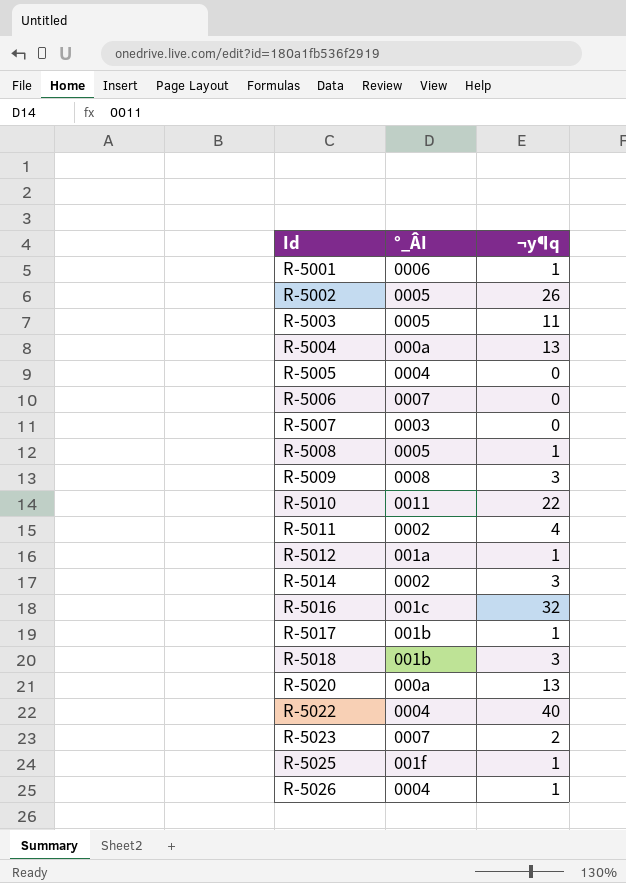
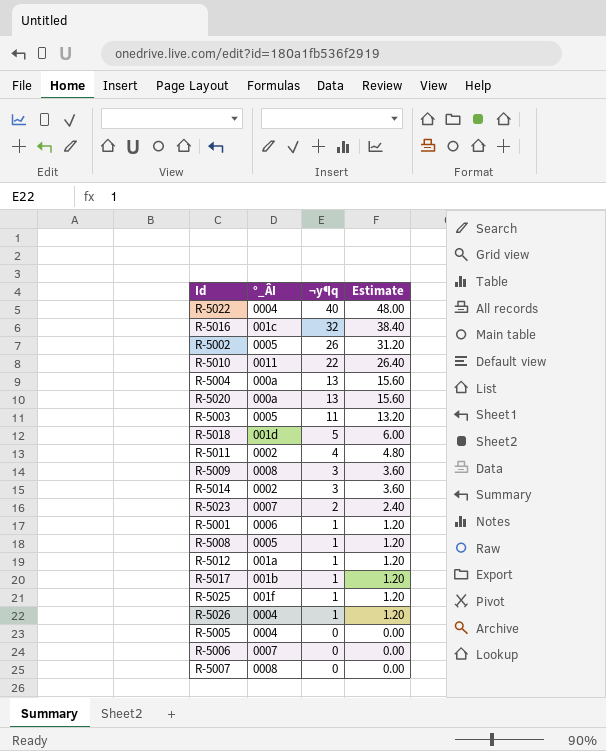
row order: Id ascending -> ¬y¶q descending
column Estimate | formula: none -> [¬y¶q] * 1.2
R-5018 | °_ÂI: 001b -> 001d
R-5018 | ¬y¶q: 3 -> 5
R-5007 | °_ÂI: 0003 -> 0008

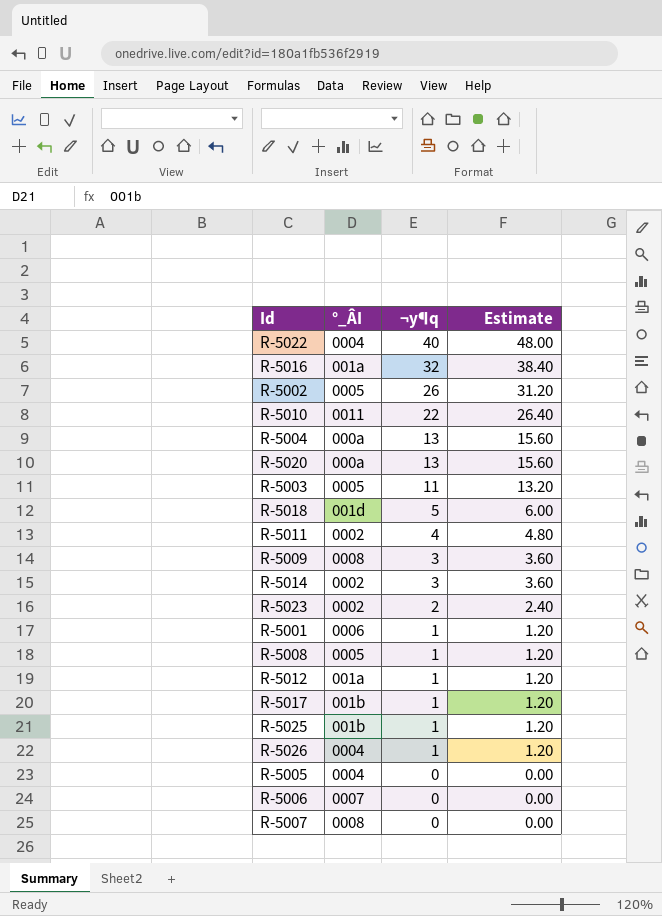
R-5016 | °_ÂI: 001c -> 001a
R-5023 | °_ÂI: 0007 -> 0002
R-5025 | °_ÂI: 001f -> 001b

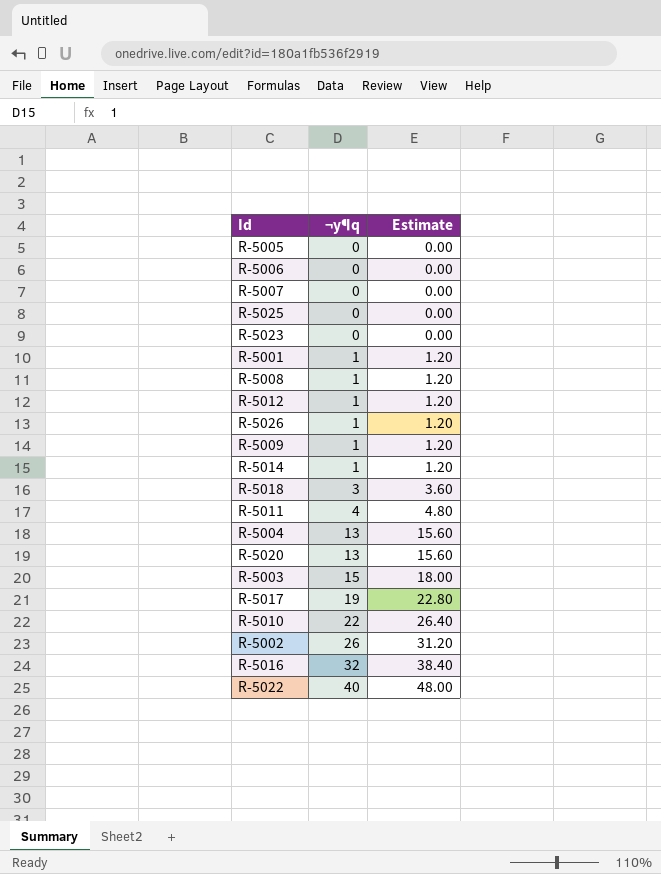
row order: ¬y¶q descending -> ¬y¶q ascending
column °_ÂI | position: 2 -> none
R-5025 | ¬y¶q: 1 -> 0
R-5025 | Estimate: 1.20 -> 0.00
R-5023 | ¬y¶q: 2 -> 0
R-5023 | Estimate: 2.40 -> 0.00
R-5009 | ¬y¶q: 3 -> 1
R-5009 | Estimate: 3.60 -> 1.20
R-5014 | ¬y¶q: 3 -> 1
R-5014 | Estimate: 3.60 -> 1.20
R-5018 | ¬y¶q: 5 -> 3
R-5018 | Estimate: 6.00 -> 3.60
R-5003 | ¬y¶q: 11 -> 15
R-5003 | Estimate: 13.20 -> 18.00
R-5017 | ¬y¶q: 1 -> 19
R-5017 | Estimate: 1.20 -> 22.80

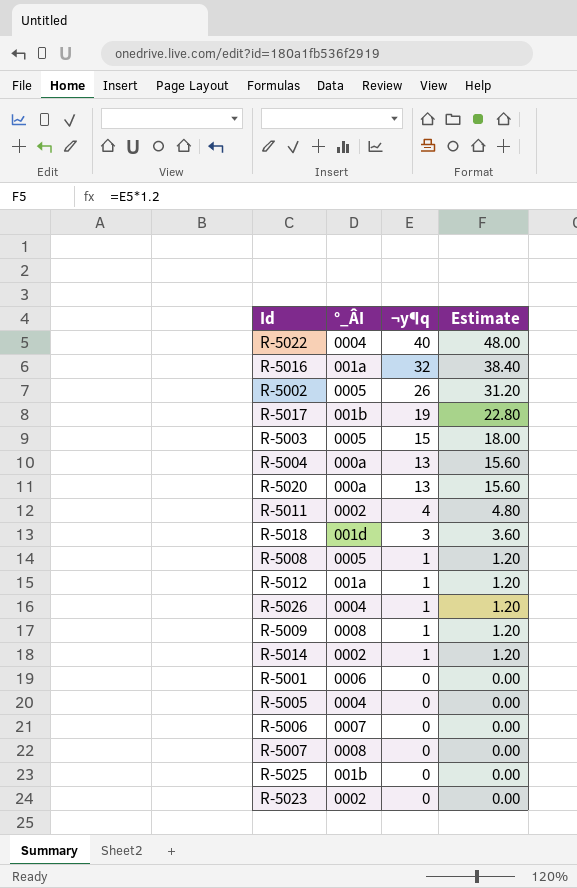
row order: ¬y¶q ascending -> ¬y¶q descending
column °_ÂI | position: none -> 2
row R-5010: 22 | 26.40 -> none
R-5001 | ¬y¶q: 1 -> 0
R-5001 | Estimate: 1.20 -> 0.00

